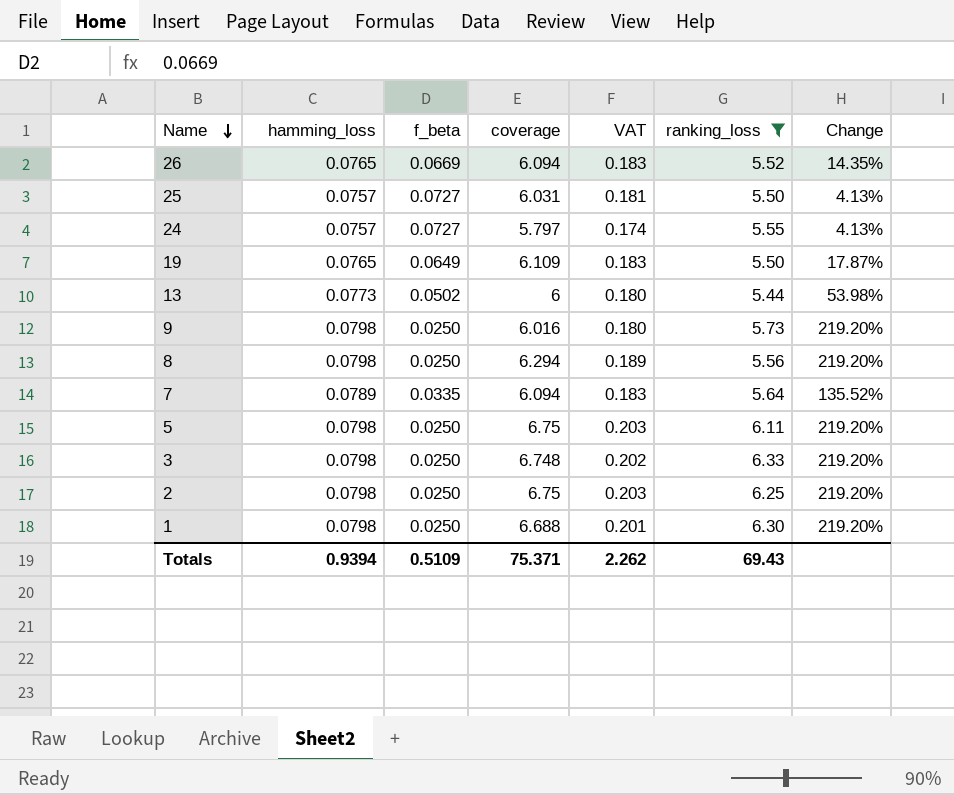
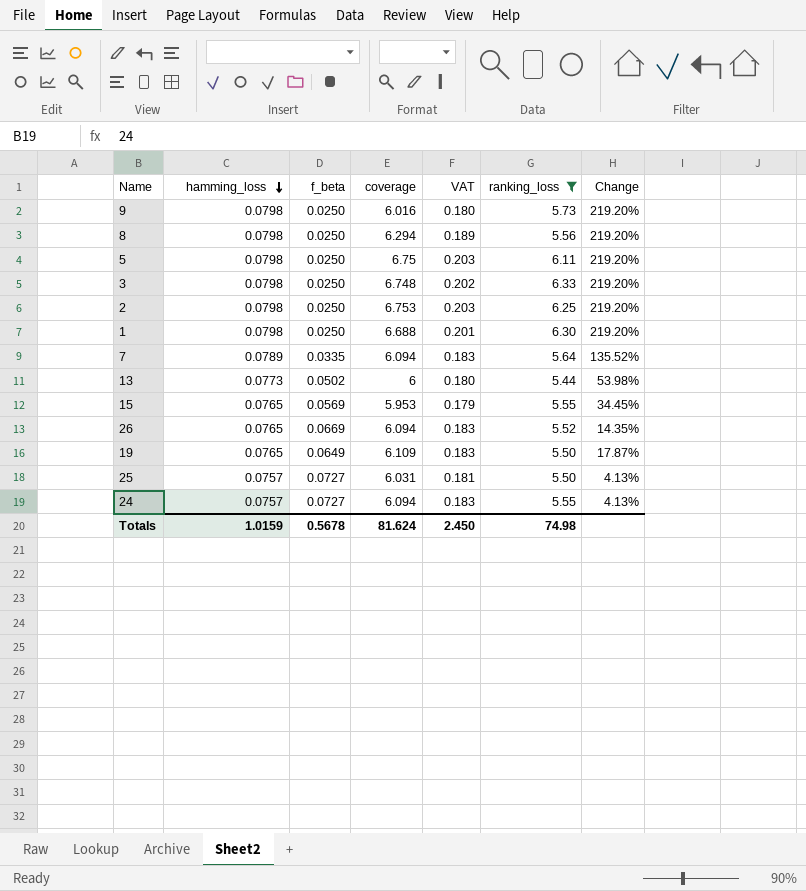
row order: Name descending -> hamming_loss descending
2 | coverage: 6.75 -> 6.753
row 15: none -> 0.0765 | 0.0569 | 5.953 | 0.179 | 5.55 | 34.45%
24 | coverage: 5.797 -> 6.094
24 | VAT: 0.174 -> 0.183
Totals | hamming_loss: 0.9394 -> 1.0159
Totals | f_beta: 0.5109 -> 0.5678
Totals | coverage: 75.371 -> 81.624
Totals | VAT: 2.262 -> 2.450
Totals | ranking_loss: 69.43 -> 74.98

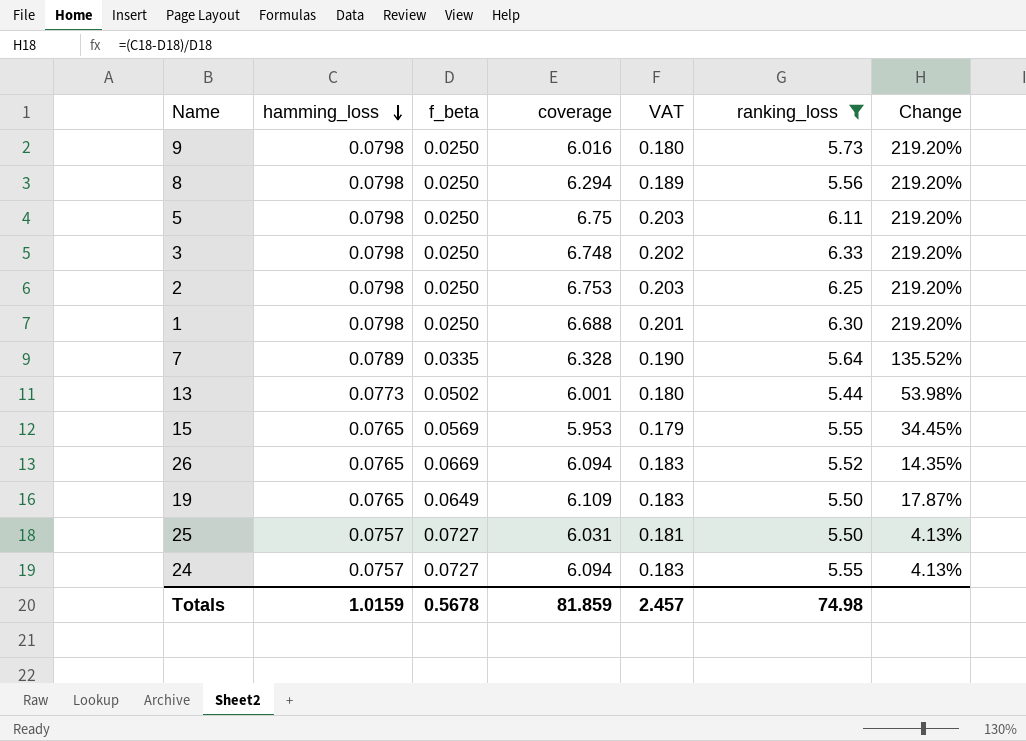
7 | coverage: 6.094 -> 6.328
7 | VAT: 0.183 -> 0.190
13 | coverage: 6 -> 6.001
Totals | coverage: 81.624 -> 81.859
Totals | VAT: 2.450 -> 2.457

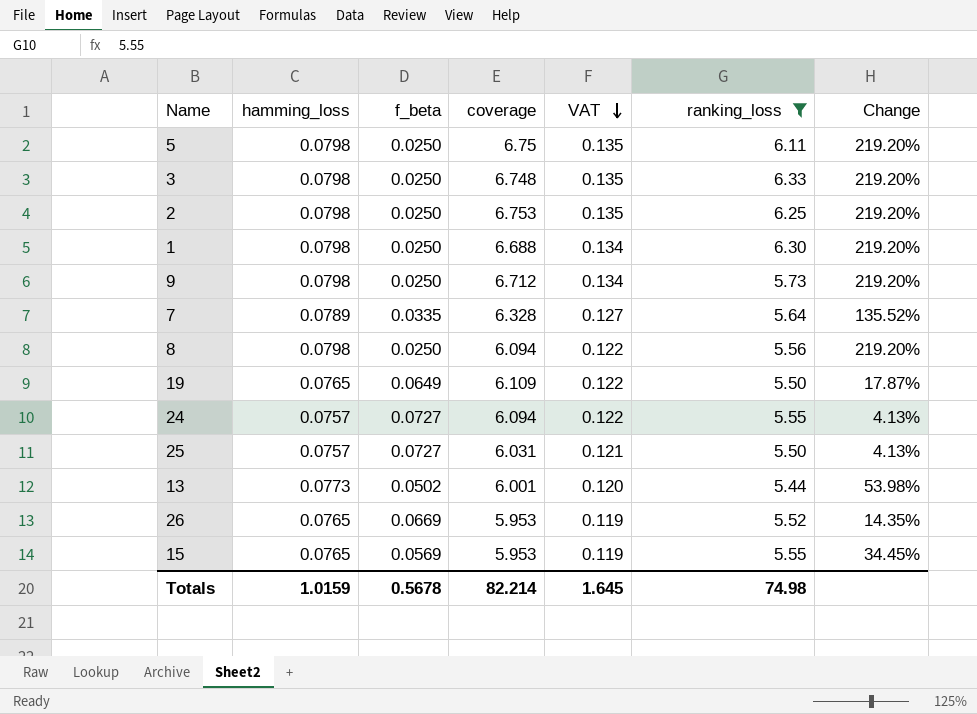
row order: hamming_loss descending -> VAT descending
column VAT | formula: [coverage] * 0.03 -> [coverage] * 0.02
9 | coverage: 6.016 -> 6.712
8 | coverage: 6.294 -> 6.094
26 | coverage: 6.094 -> 5.953
Totals | coverage: 81.859 -> 82.214
Totals | VAT: 2.457 -> 1.645

